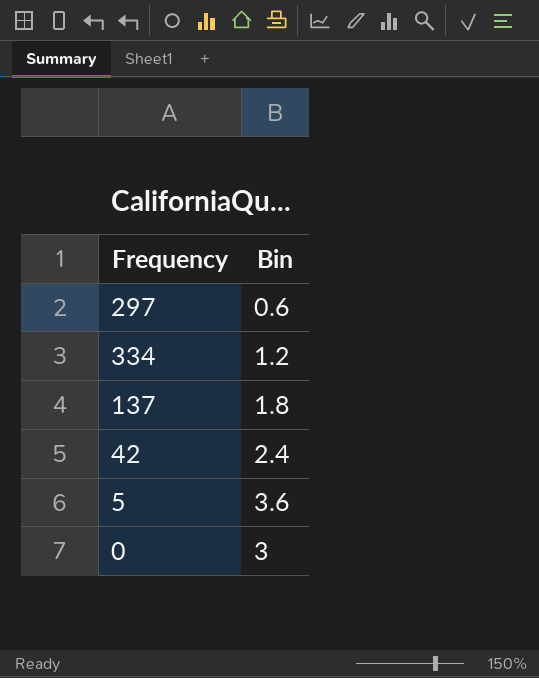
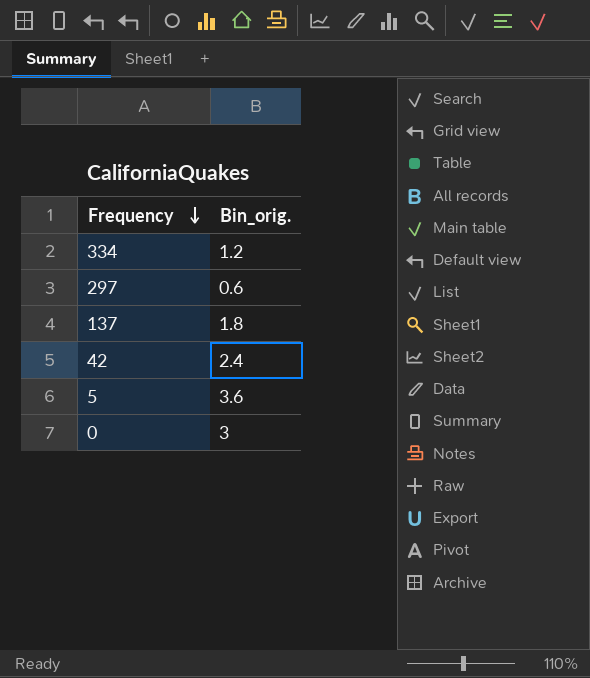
row order: none -> Frequency descending
column name: Bin -> Bin_orig.

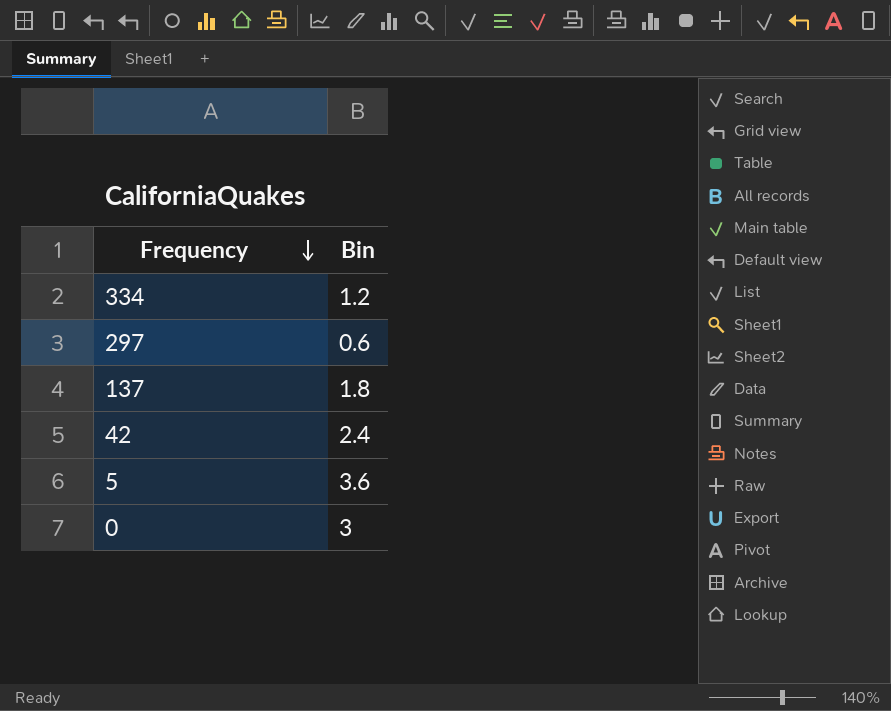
column name: Bin_orig. -> Bin

